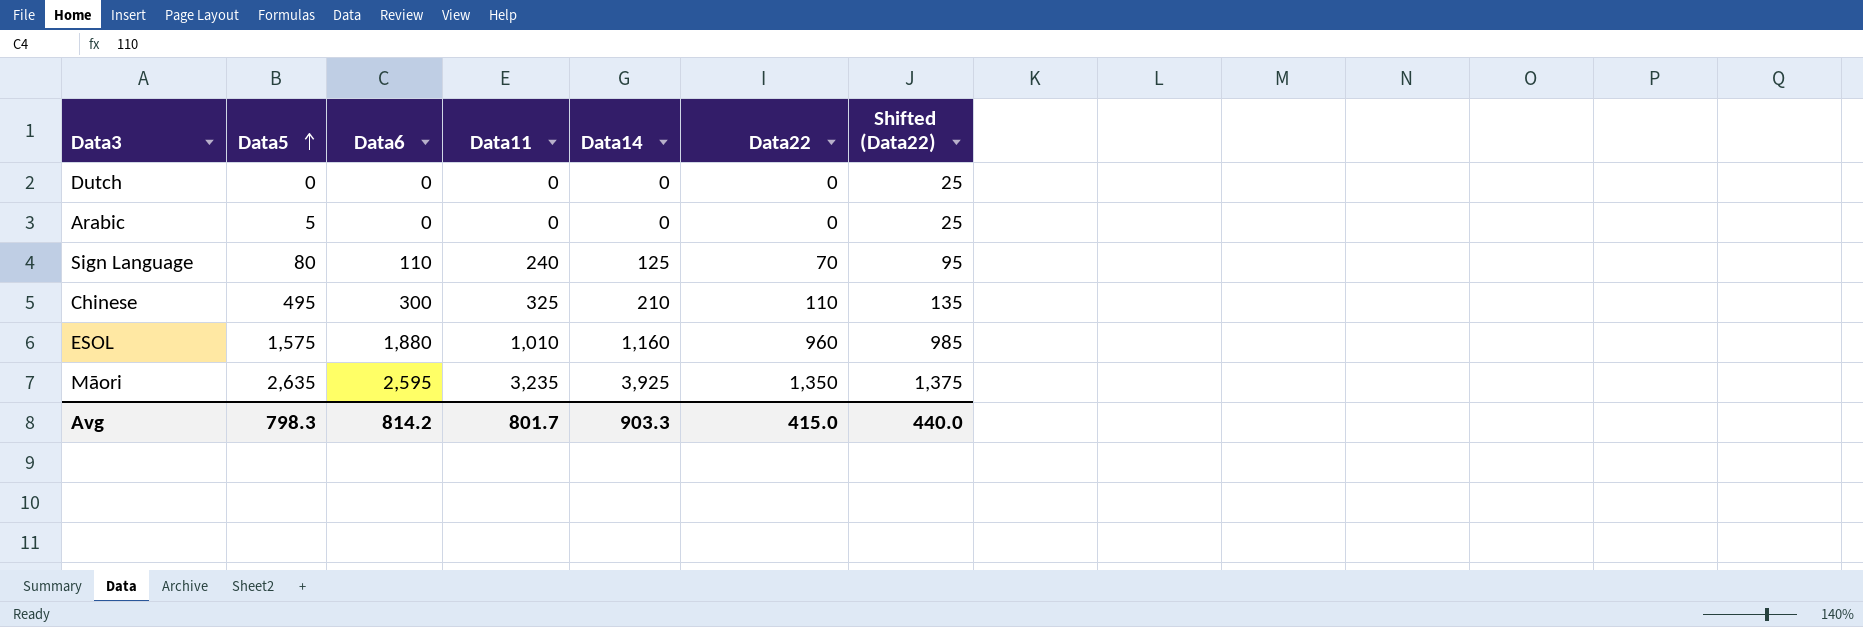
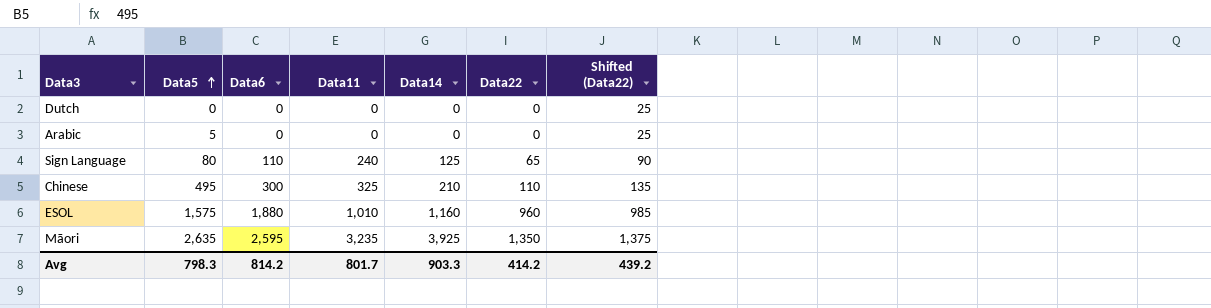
Sign Language | Data22: 70 -> 65
Sign Language | Shifted (Data22): 95 -> 90
Avg | Data22: 415.0 -> 414.2
Avg | Shifted (Data22): 440.0 -> 439.2

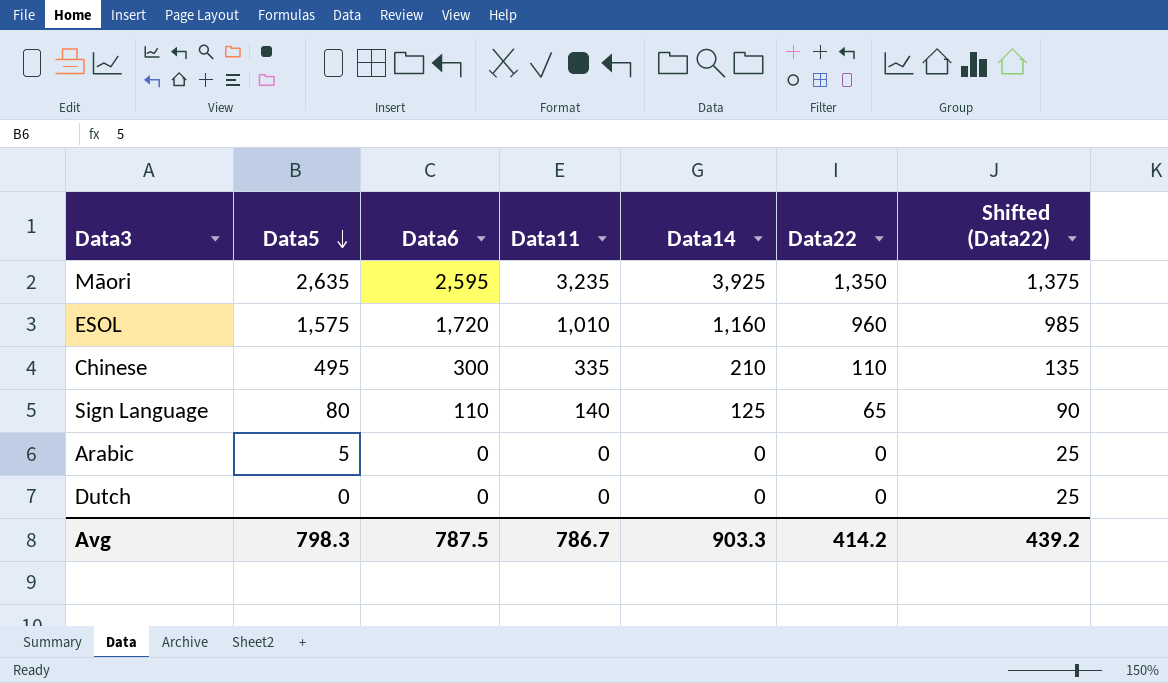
row order: Data5 ascending -> Data5 descending
ESOL | Data6: 1,880 -> 1,720
Chinese | Data11: 325 -> 335
Sign Language | Data11: 240 -> 140
Avg | Data6: 814.2 -> 787.5
Avg | Data11: 801.7 -> 786.7

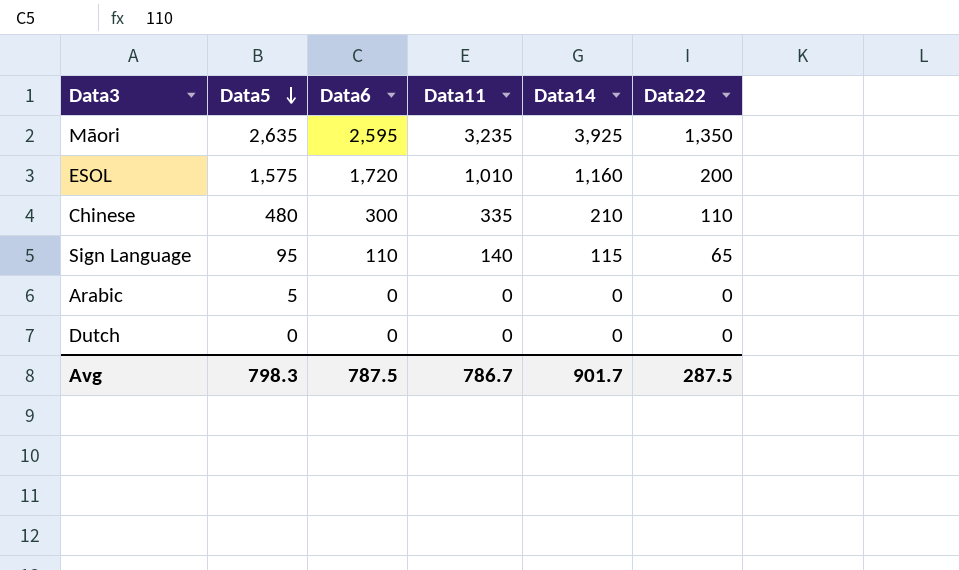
column Shifted (Data22) | formula: [Data22] + 25 -> none
ESOL | Data22: 960 -> 200
Chinese | Data5: 495 -> 480
Sign Language | Data5: 80 -> 95
Sign Language | Data14: 125 -> 115
Avg | Data14: 903.3 -> 901.7
Avg | Data22: 414.2 -> 287.5

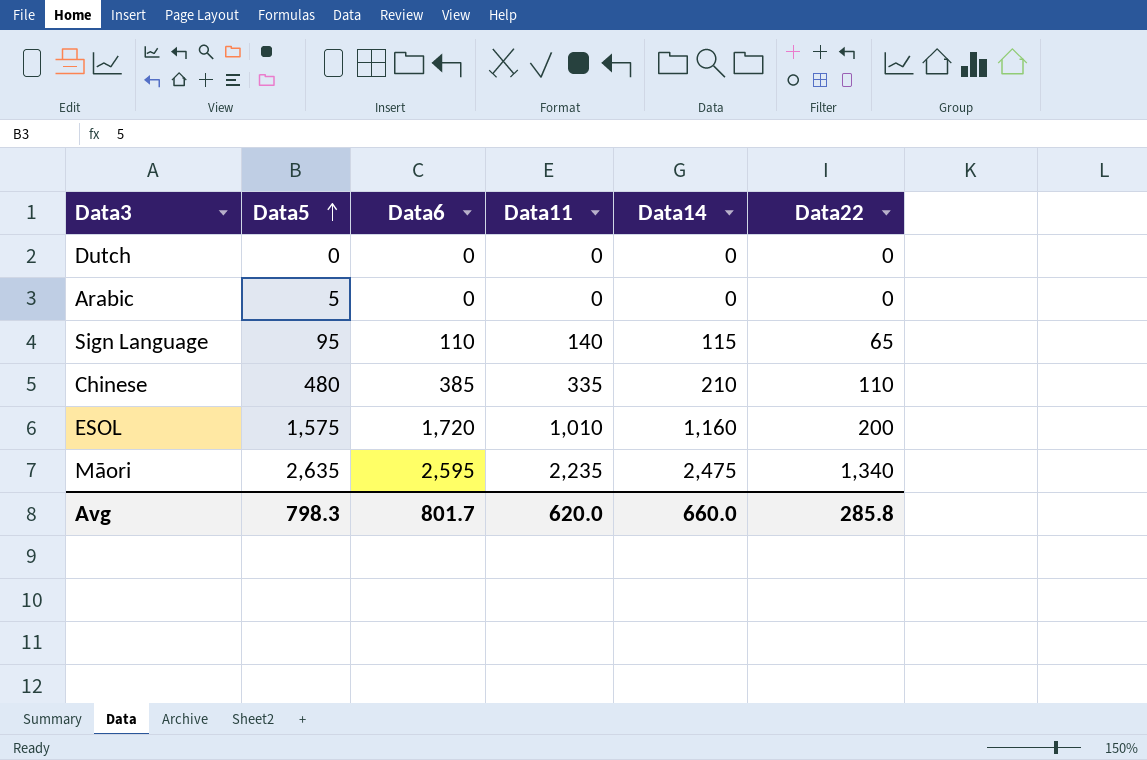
row order: Data5 descending -> Data5 ascending
Chinese | Data6: 300 -> 385
Māori | Data11: 3,235 -> 2,235
Māori | Data14: 3,925 -> 2,475
Māori | Data22: 1,350 -> 1,340
Avg | Data6: 787.5 -> 801.7
Avg | Data11: 786.7 -> 620.0
Avg | Data14: 901.7 -> 660.0
Avg | Data22: 287.5 -> 285.8

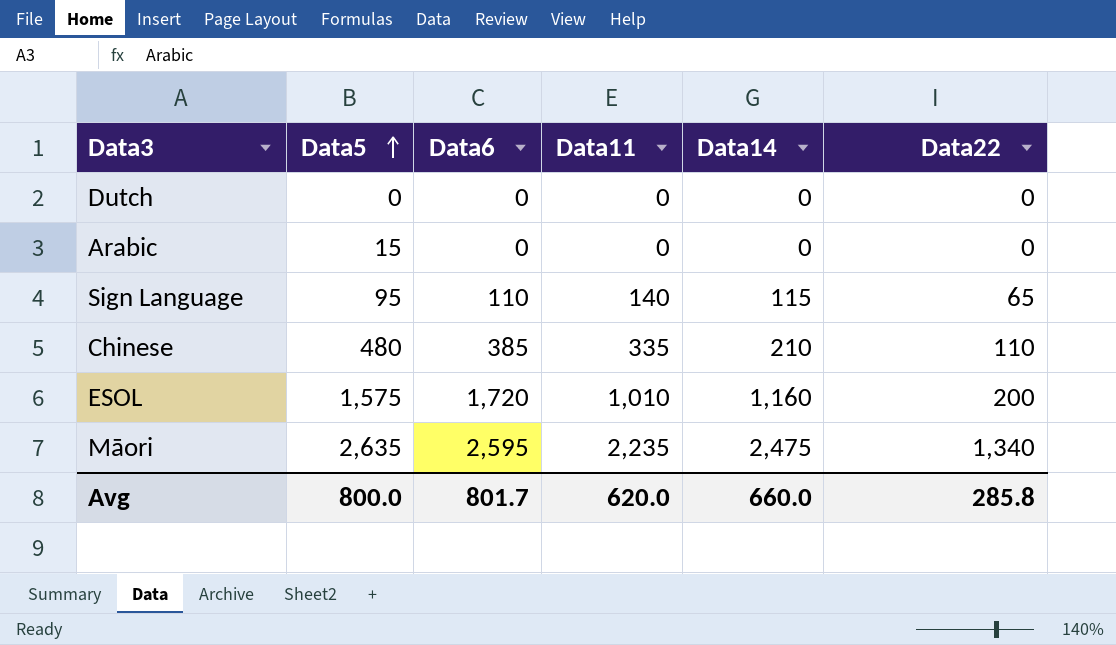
Arabic | Data5: 5 -> 15
Avg | Data5: 798.3 -> 800.0

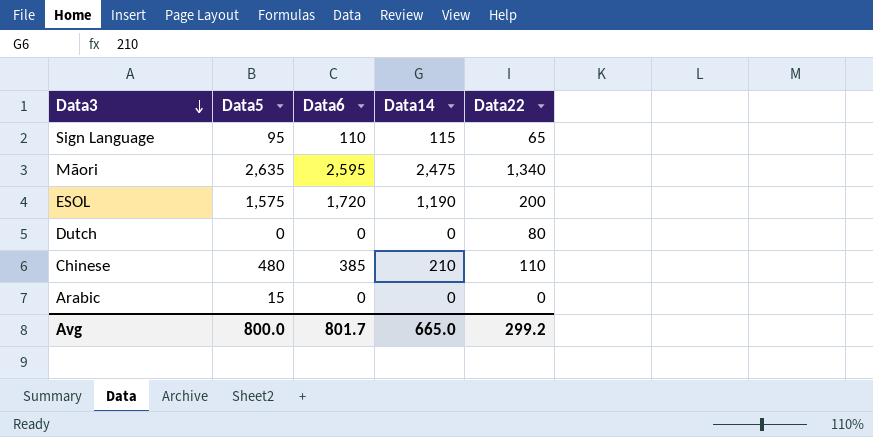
row order: Data5 ascending -> Data3 descending
column Data11 | position: 4 -> none
ESOL | Data14: 1,160 -> 1,190
Dutch | Data22: 0 -> 80
Avg | Data14: 660.0 -> 665.0
Avg | Data22: 285.8 -> 299.2

